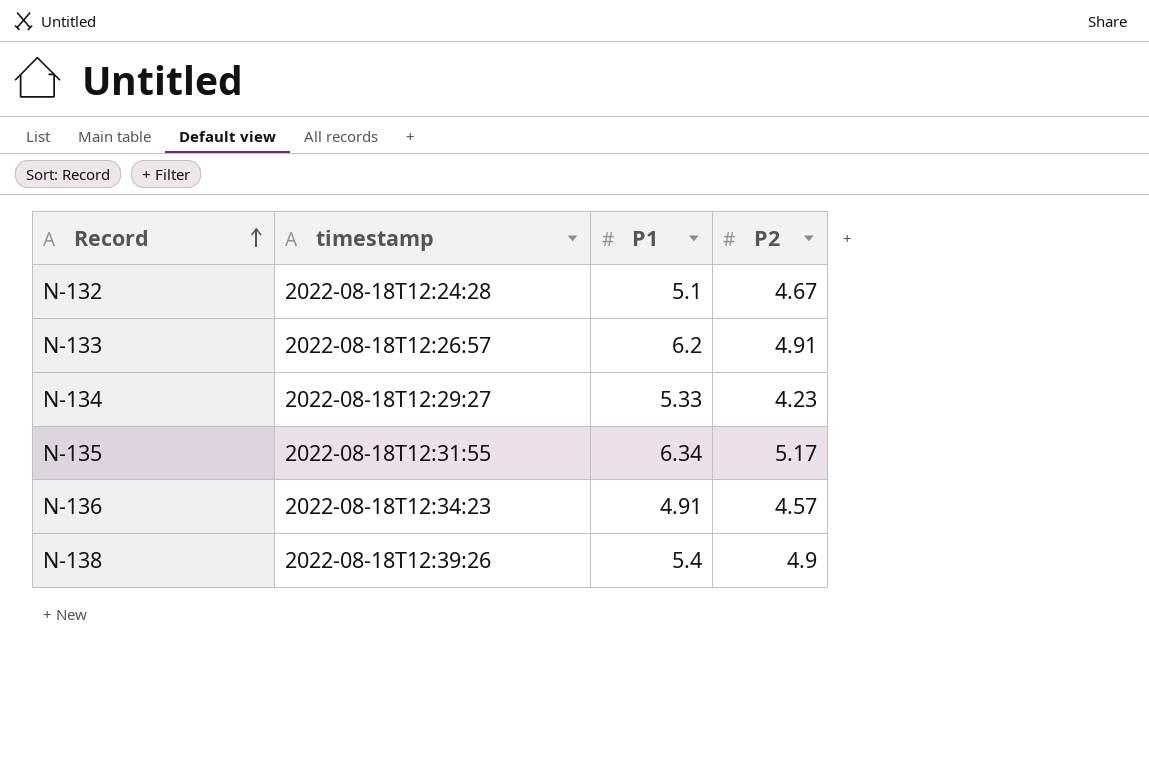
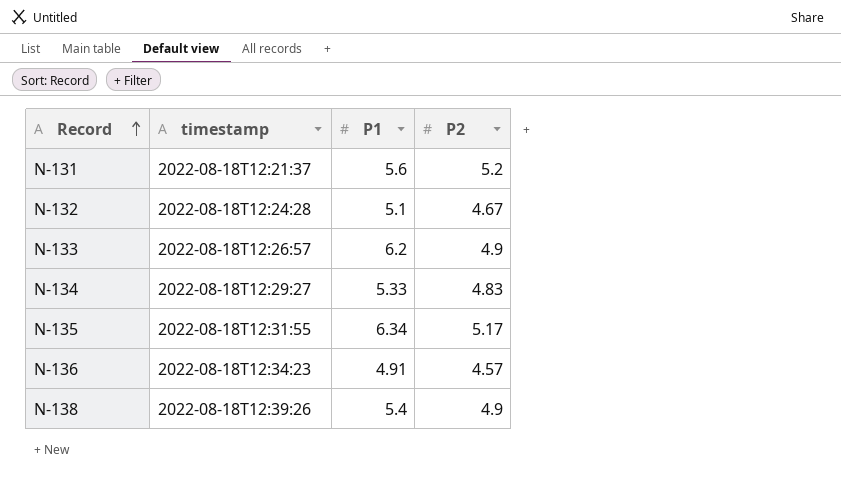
row N-131: none -> 2022-08-18T12:21:37 | 5.6 | 5.2
N-133 | P2: 4.91 -> 4.9
N-134 | P2: 4.23 -> 4.83

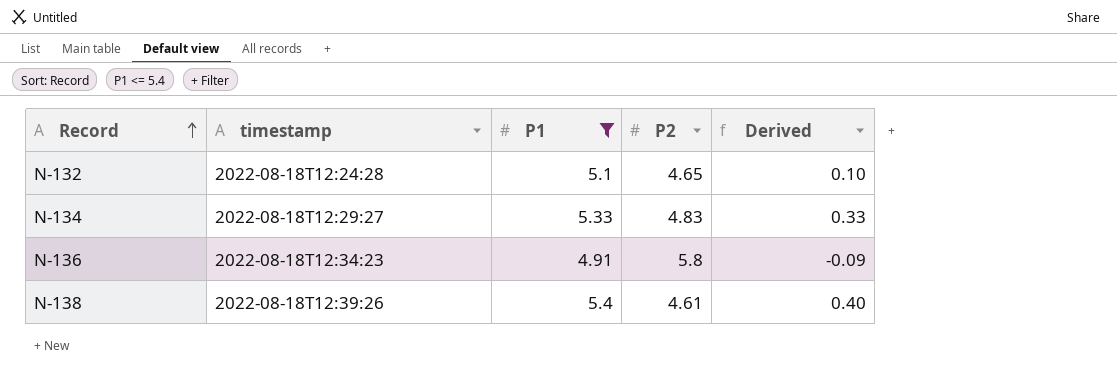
filter: none -> P1 <= 5.4
column Derived | formula: none -> [P1] - 5
N-132 | P2: 4.67 -> 4.65
N-136 | P2: 4.57 -> 5.8
N-138 | P2: 4.9 -> 4.61

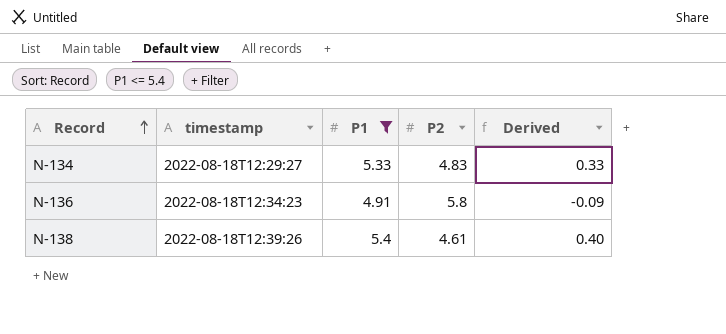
row N-132: 2022-08-18T12:24:28 | 5.1 | 4.65 | 0.10 -> none

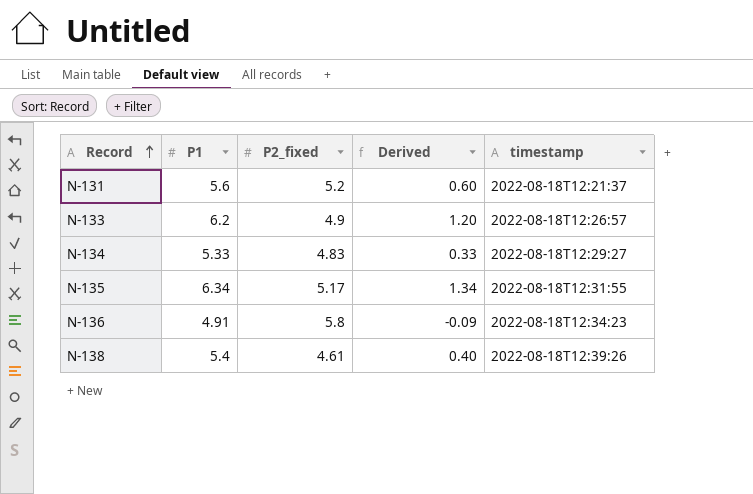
filter: P1 <= 5.4 -> none
column name: P2 -> P2_fixed
column timestamp | position: 2 -> 5

